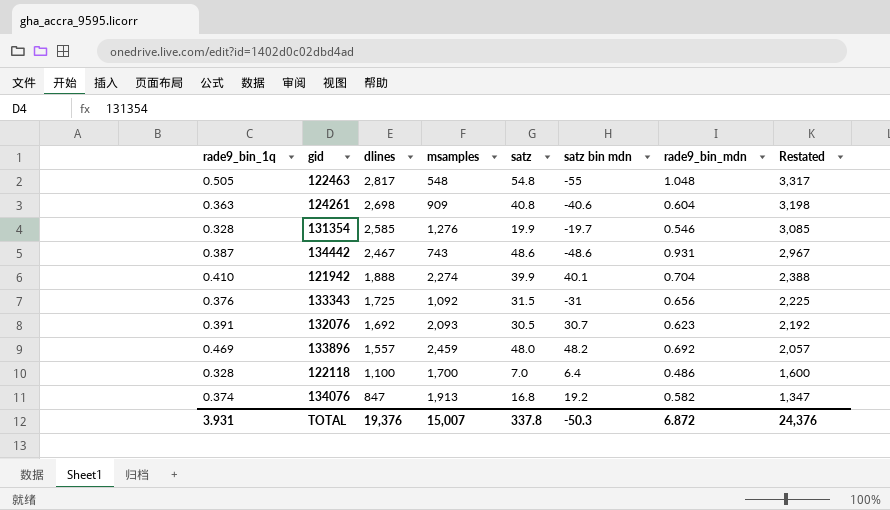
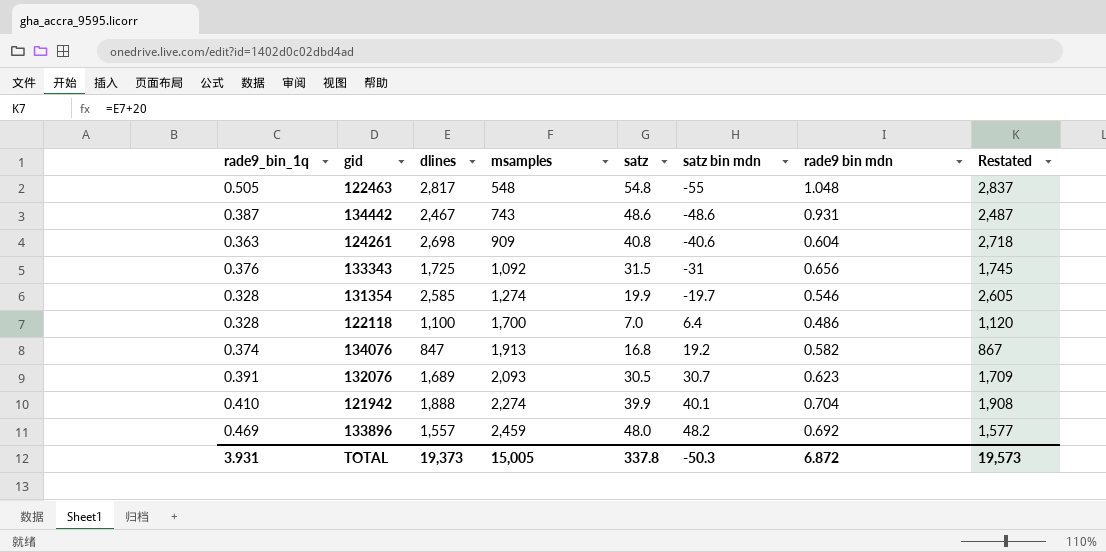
row order: dlines descending -> msamples ascending
column name: rade9_bin_mdn -> rade9 bin mdn
column Restated | formula: [dlines] + 500 -> [dlines] + 20
131354 | msamples: 1,276 -> 1,274
132076 | dlines: 1,692 -> 1,689
TOTAL | dlines: 19,376 -> 19,373
TOTAL | msamples: 15,007 -> 15,005
TOTAL | Restated: 24,376 -> 19,573

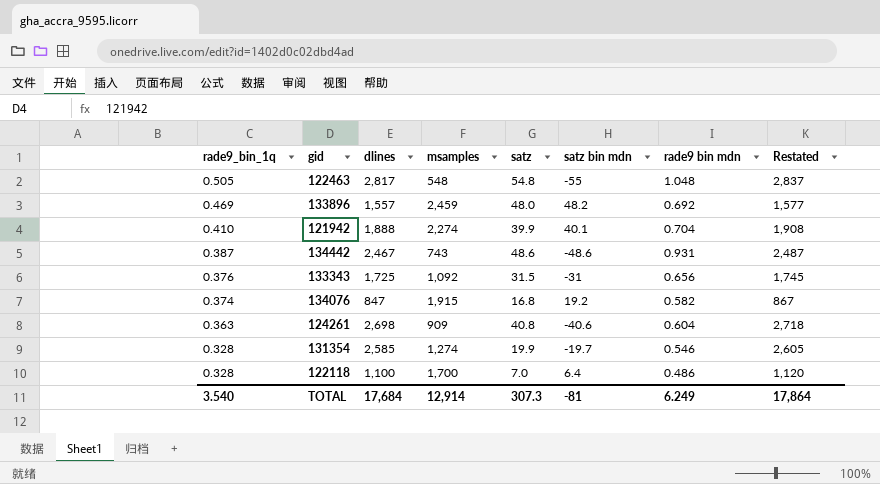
row order: msamples ascending -> rade9_bin_1q descending
row 132076: 0.391 | 1,689 | 2,093 | 30.5 | 30.7 | 0.623 | 1,709 -> none
134076 | msamples: 1,913 -> 1,915
TOTAL | rade9_bin_1q: 3.931 -> 3.540
TOTAL | dlines: 19,373 -> 17,684
TOTAL | msamples: 15,005 -> 12,914
TOTAL | satz: 337.8 -> 307.3
TOTAL | satz bin mdn: -50.3 -> -81
TOTAL | rade9 bin mdn: 6.872 -> 6.249
TOTAL | Restated: 19,573 -> 17,864

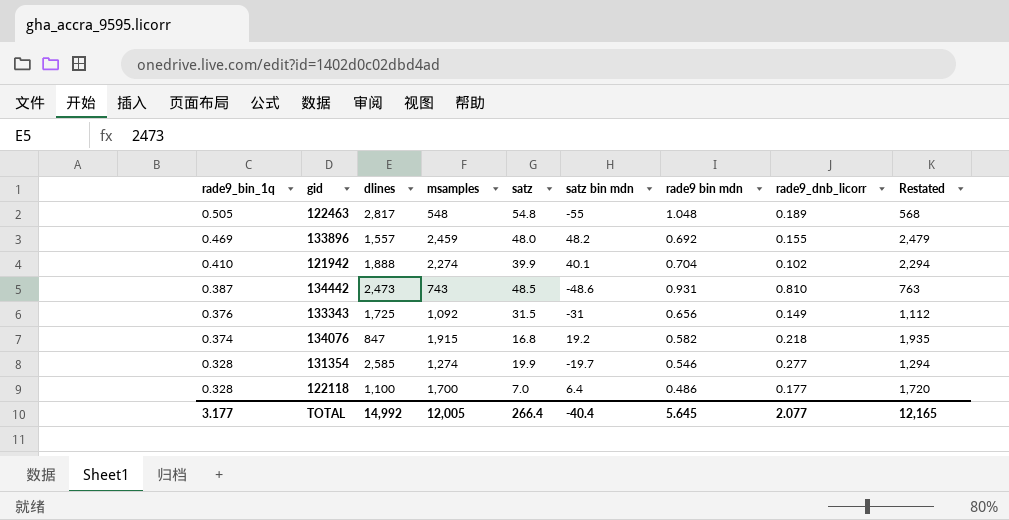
column rade9_dnb_licorr | position: none -> 8
column Restated | formula: [dlines] + 20 -> [msamples] + 20
row 124261: 0.363 | 2,698 | 909 | 40.8 | -40.6 | 0.604 | 2,718 -> none
134442 | dlines: 2,467 -> 2,473
134442 | satz: 48.6 -> 48.5
TOTAL | rade9_bin_1q: 3.540 -> 3.177
TOTAL | dlines: 17,684 -> 14,992
TOTAL | msamples: 12,914 -> 12,005
TOTAL | satz: 307.3 -> 266.4
TOTAL | satz bin mdn: -81 -> -40.4
TOTAL | rade9 bin mdn: 6.249 -> 5.645
TOTAL | Restated: 17,864 -> 12,165

